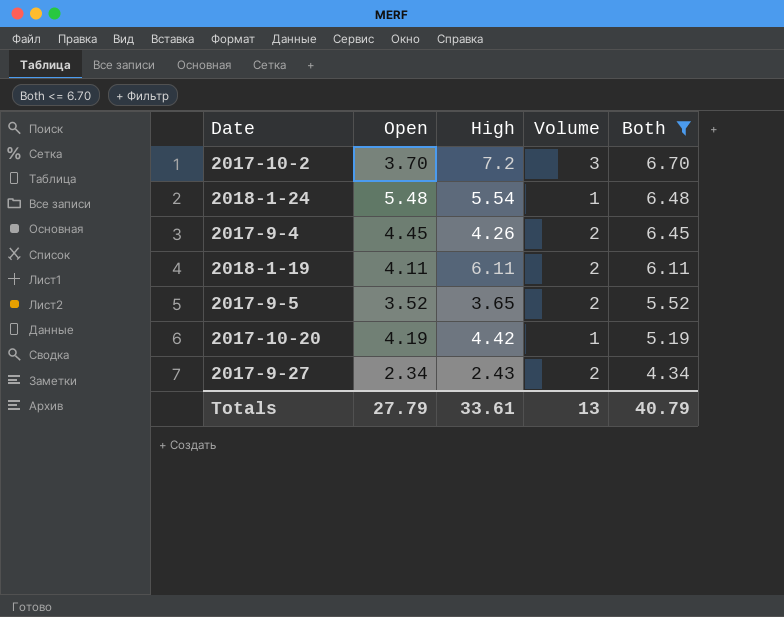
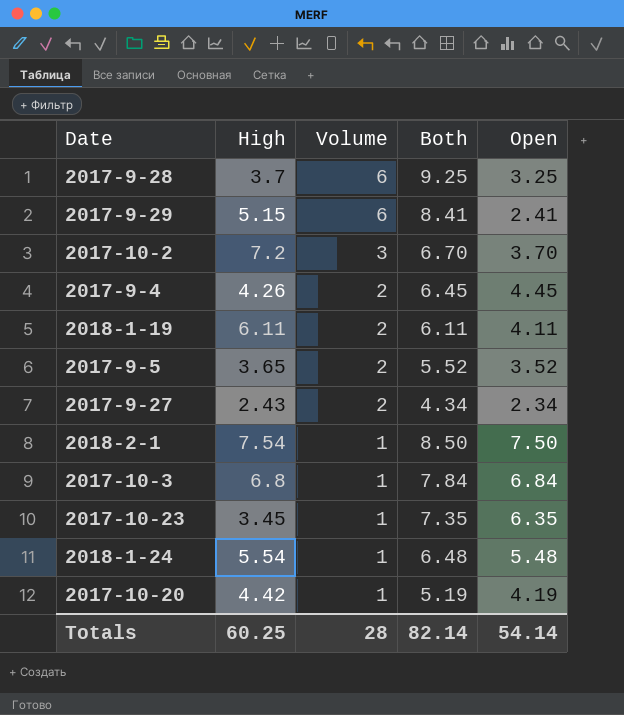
filter: Both <= 6.70 -> none
row order: Both descending -> Volume descending
column Open | position: 2 -> 5
Totals | High: 33.61 -> 60.25
Totals | Volume: 13 -> 28
Totals | Both: 40.79 -> 82.14
Totals | Open: 27.79 -> 54.14

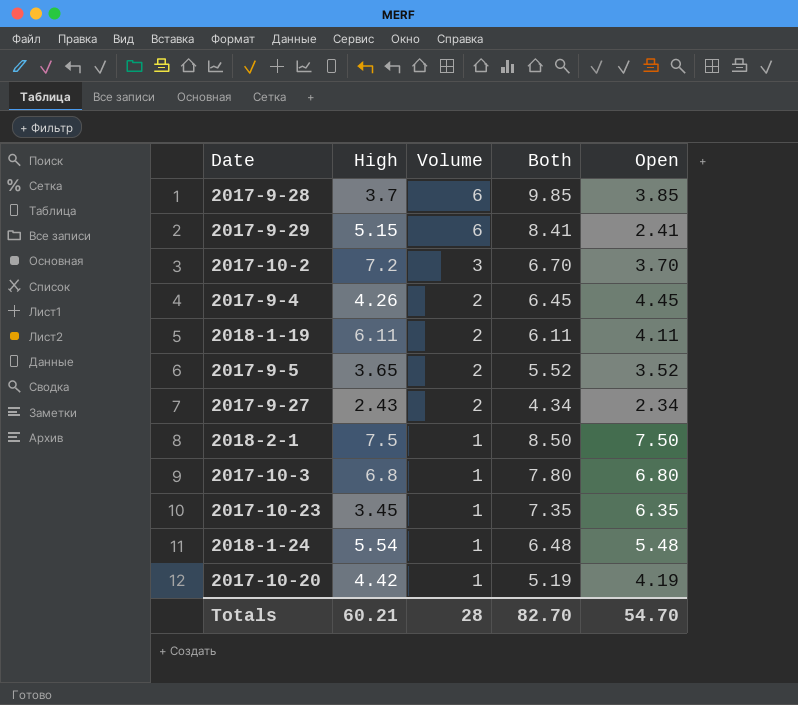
2017-9-28 | Both: 9.25 -> 9.85
2017-9-28 | Open: 3.25 -> 3.85
2018-2-1 | High: 7.54 -> 7.5
2017-10-3 | Both: 7.84 -> 7.80
2017-10-3 | Open: 6.84 -> 6.80
Totals | High: 60.25 -> 60.21
Totals | Both: 82.14 -> 82.70
Totals | Open: 54.14 -> 54.70

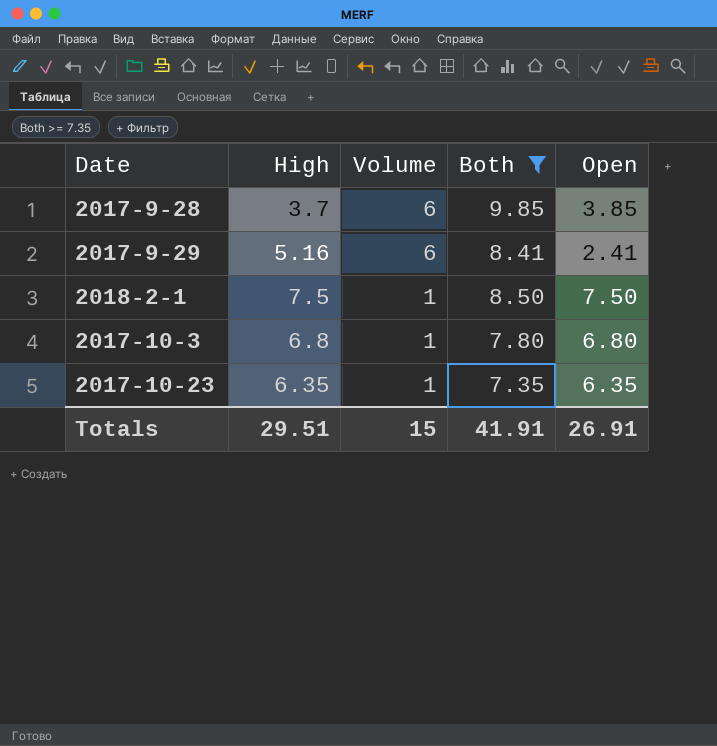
filter: none -> Both >= 7.35
2017-9-29 | High: 5.15 -> 5.16
2017-10-23 | High: 3.45 -> 6.35
Totals | High: 60.21 -> 29.51
Totals | Volume: 28 -> 15
Totals | Both: 82.70 -> 41.91
Totals | Open: 54.70 -> 26.91

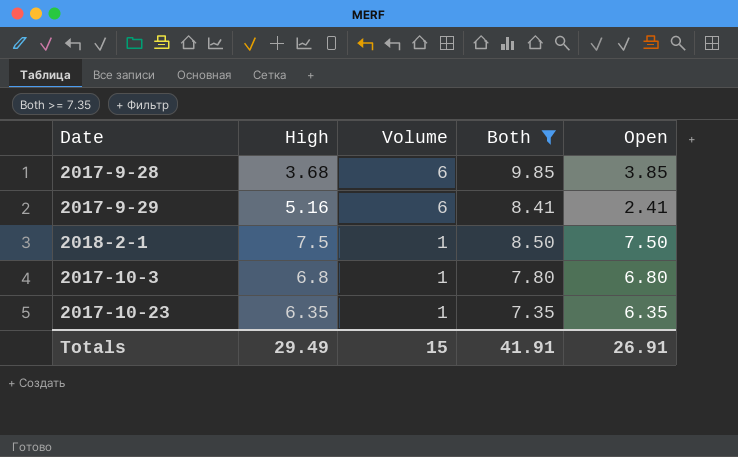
2017-9-28 | High: 3.7 -> 3.68
Totals | High: 29.51 -> 29.49

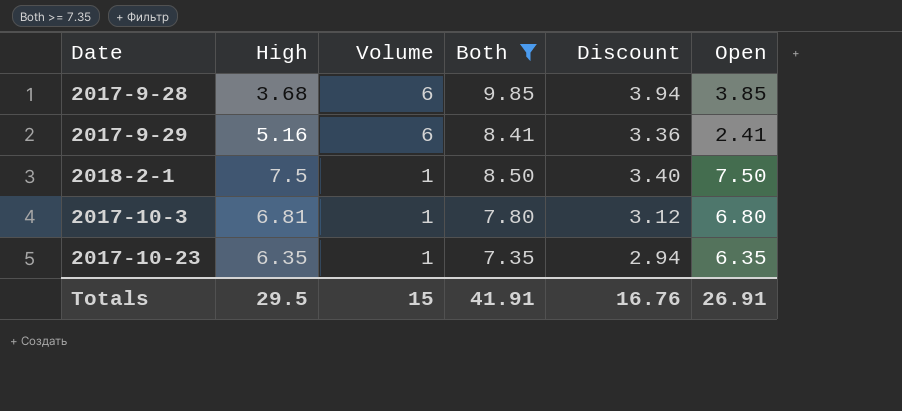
column Discount | formula: none -> [Both] * 0.4
2017-10-3 | High: 6.8 -> 6.81
Totals | High: 29.49 -> 29.5

